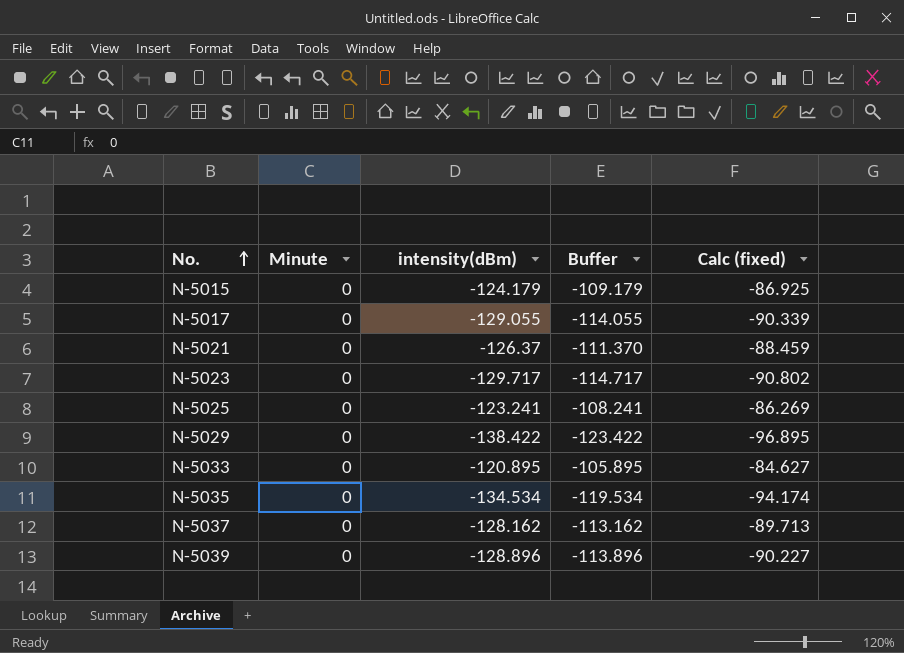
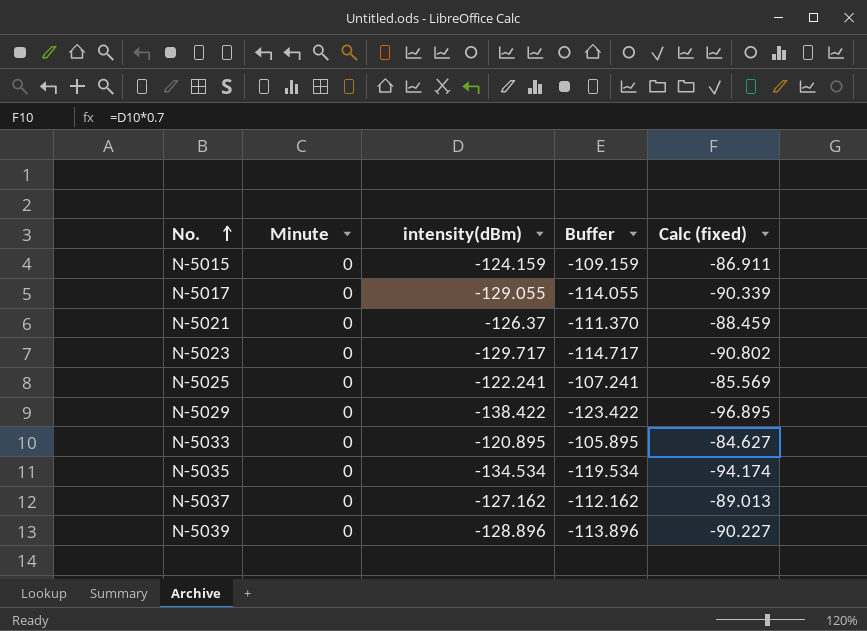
N-5015 | intensity(dBm): -124.179 -> -124.159
N-5015 | Buffer: -109.179 -> -109.159
N-5015 | Calc (fixed): -86.925 -> -86.911
N-5025 | intensity(dBm): -123.241 -> -122.241
N-5025 | Buffer: -108.241 -> -107.241
N-5025 | Calc (fixed): -86.269 -> -85.569
N-5037 | intensity(dBm): -128.162 -> -127.162
N-5037 | Buffer: -113.162 -> -112.162
N-5037 | Calc (fixed): -89.713 -> -89.013

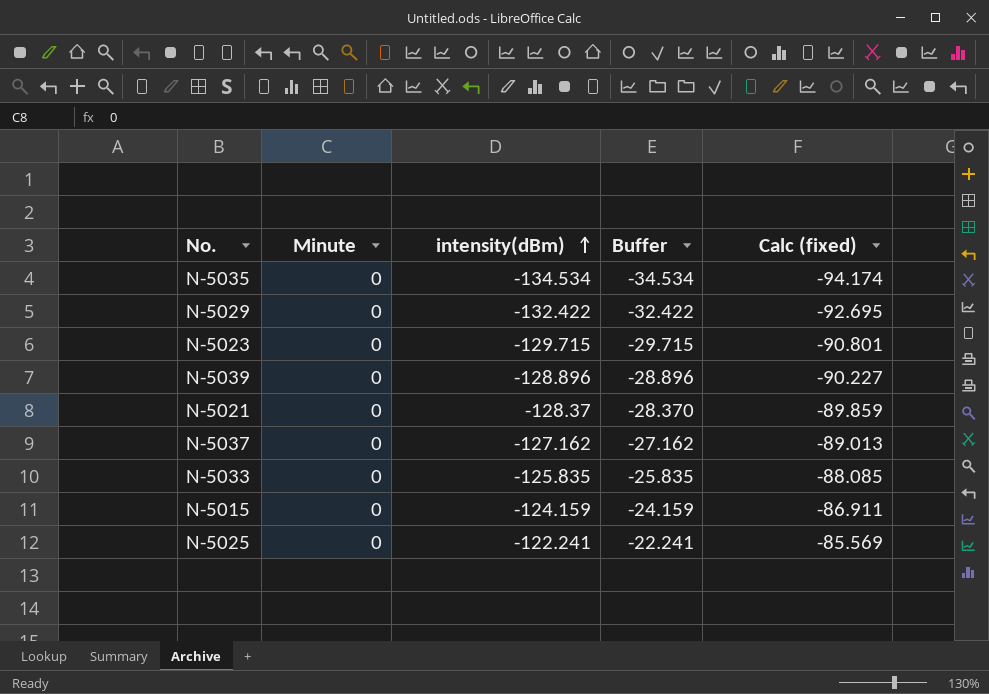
row order: No. ascending -> intensity(dBm) ascending
column Buffer | formula: [intensity(dBm)] + 15 -> [intensity(dBm)] + 100
row N-5017: 0 | -129.055 | -114.055 | -90.339 -> none
N-5029 | intensity(dBm): -138.422 -> -132.422
N-5029 | Calc (fixed): -96.895 -> -92.695
N-5023 | intensity(dBm): -129.717 -> -129.715
N-5023 | Calc (fixed): -90.802 -> -90.801
N-5021 | intensity(dBm): -126.37 -> -128.37
N-5021 | Calc (fixed): -88.459 -> -89.859
N-5033 | intensity(dBm): -120.895 -> -125.835
N-5033 | Calc (fixed): -84.627 -> -88.085

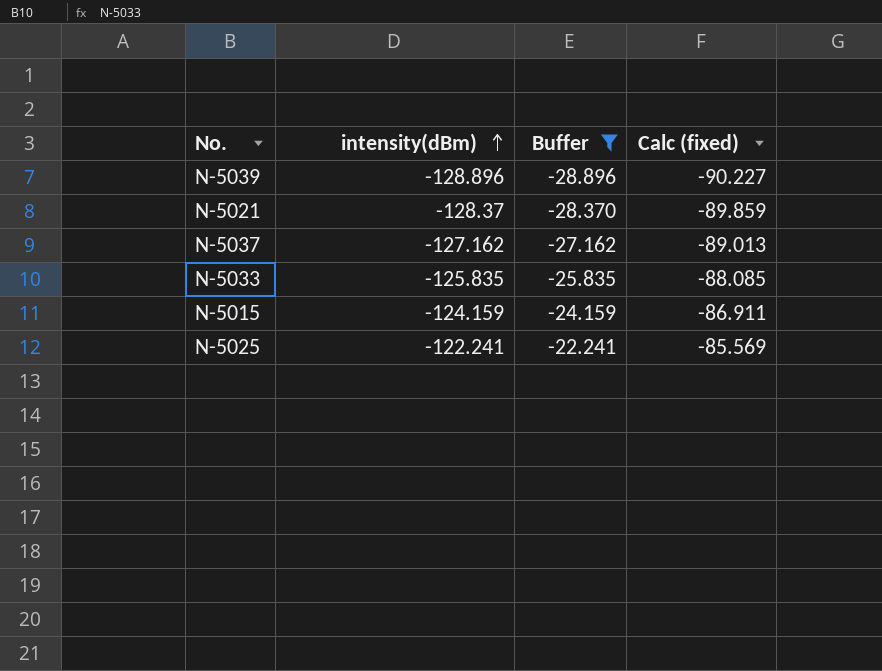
filter: none -> Buffer >= -28.896
column Minute | position: 2 -> none

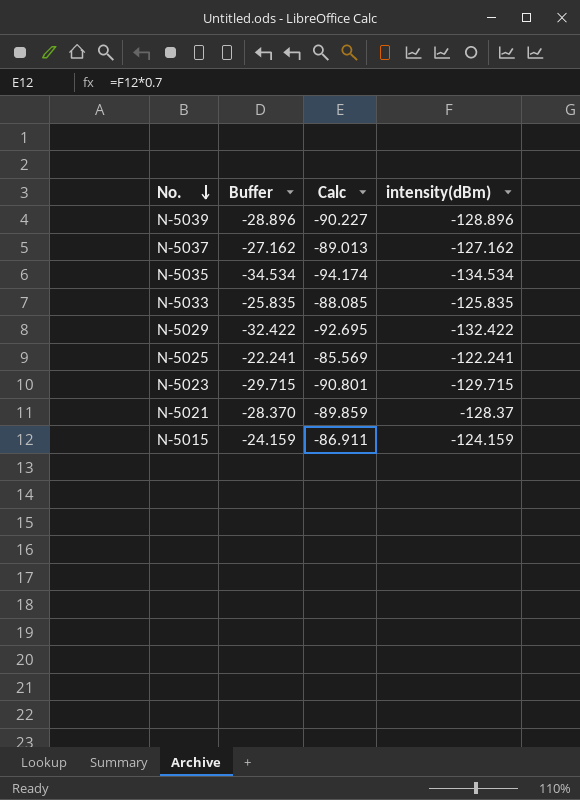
filter: Buffer >= -28.896 -> none
row order: intensity(dBm) ascending -> No. descending
column name: Calc (fixed) -> Calc
column intensity(dBm) | position: 2 -> 4

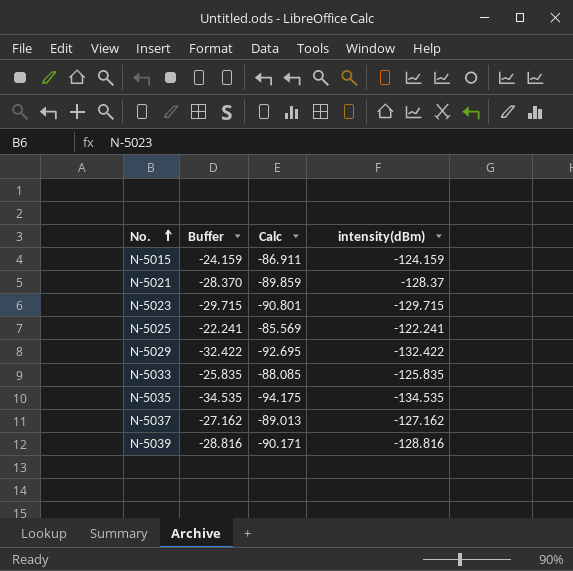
row order: No. descending -> No. ascending
N-5035 | Buffer: -34.534 -> -34.535
N-5035 | Calc: -94.174 -> -94.175
N-5035 | intensity(dBm): -134.534 -> -134.535
N-5039 | Buffer: -28.896 -> -28.816
N-5039 | Calc: -90.227 -> -90.171
N-5039 | intensity(dBm): -128.896 -> -128.816

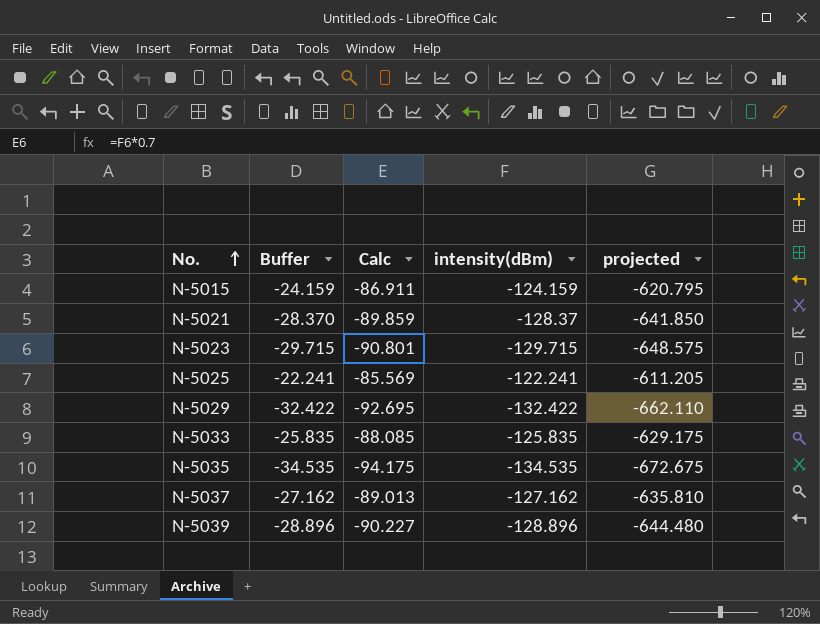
column projected | formula: none -> [intensity(dBm)] * 5
N-5039 | Buffer: -28.816 -> -28.896
N-5039 | Calc: -90.171 -> -90.227
N-5039 | intensity(dBm): -128.816 -> -128.896

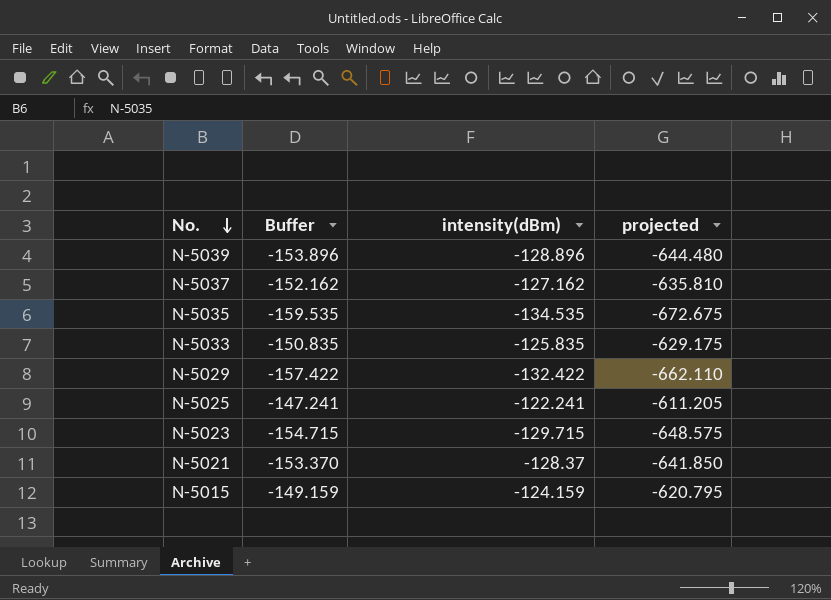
row order: No. ascending -> No. descending
column Calc | formula: [intensity(dBm)] * 0.7 -> none
column Buffer | formula: [intensity(dBm)] + 100 -> [intensity(dBm)] - 25

